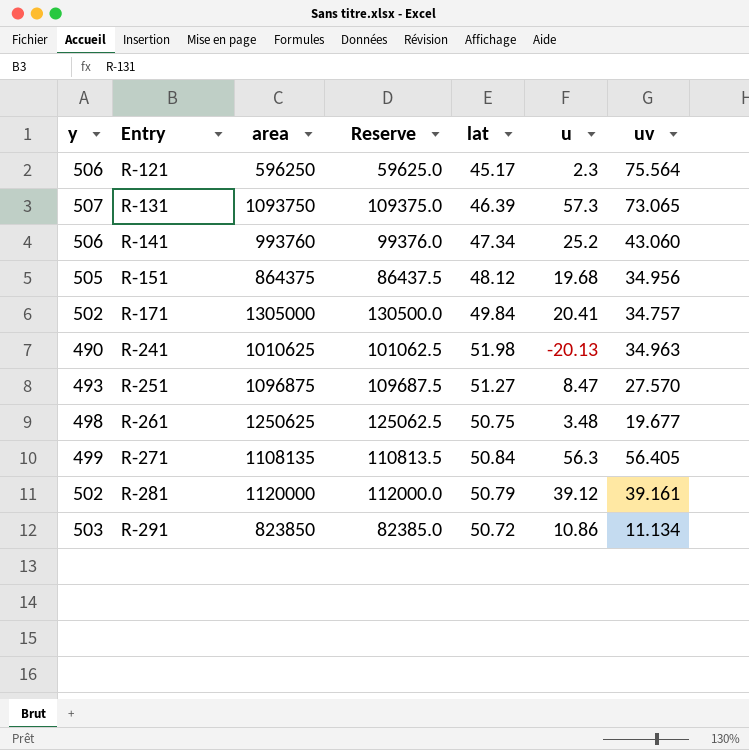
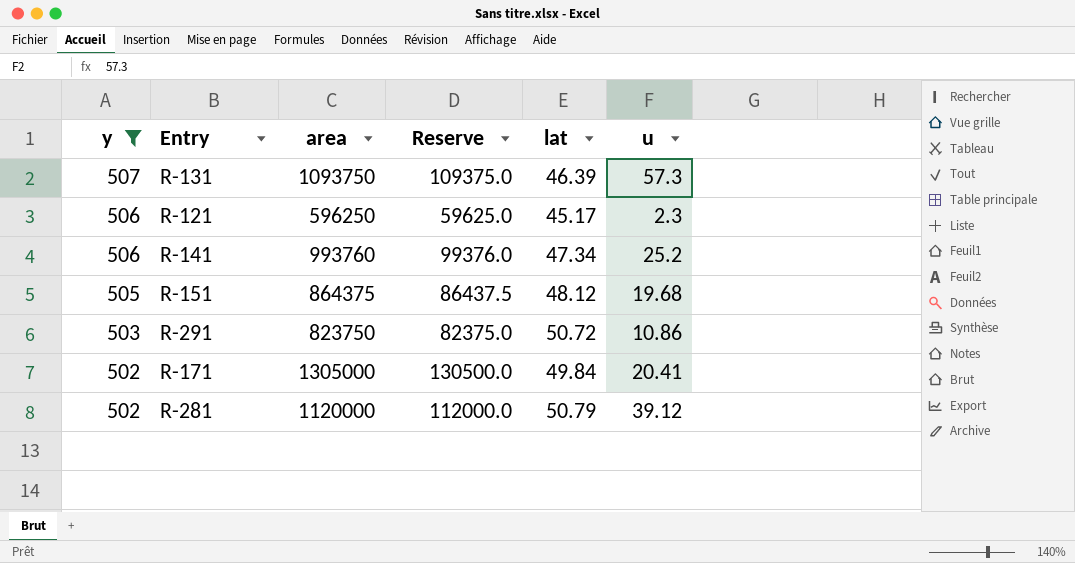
filter: none -> y >= 502
row order: Entry ascending -> y descending
column uv | position: 7 -> none
R-291 | area: 823850 -> 823750
R-291 | Reserve: 82385.0 -> 82375.0

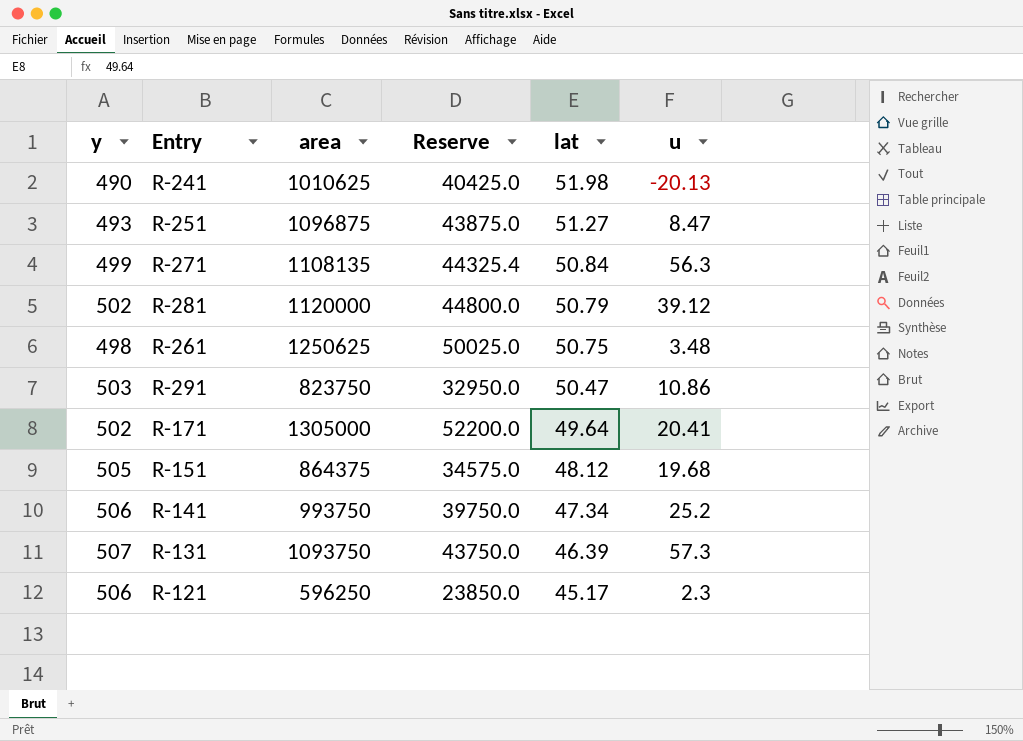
filter: y >= 502 -> none
row order: y descending -> lat descending
column Reserve | formula: [area] * 0.1 -> [area] * 0.04
R-291 | lat: 50.72 -> 50.47
R-171 | lat: 49.84 -> 49.64
R-141 | area: 993760 -> 993750

